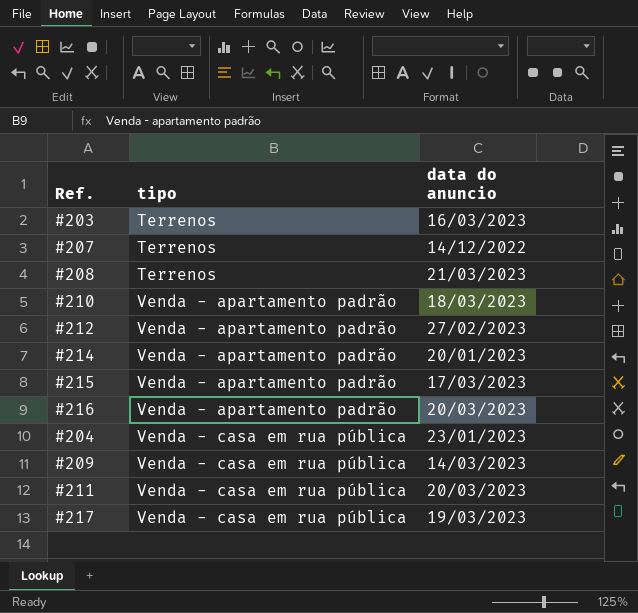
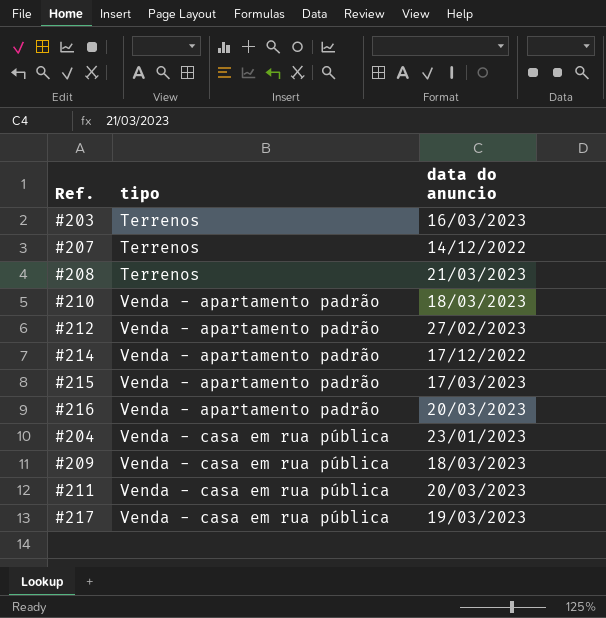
#214 | data do anuncio: 20/01/2023 -> 17/12/2022
#209 | data do anuncio: 14/03/2023 -> 18/03/2023

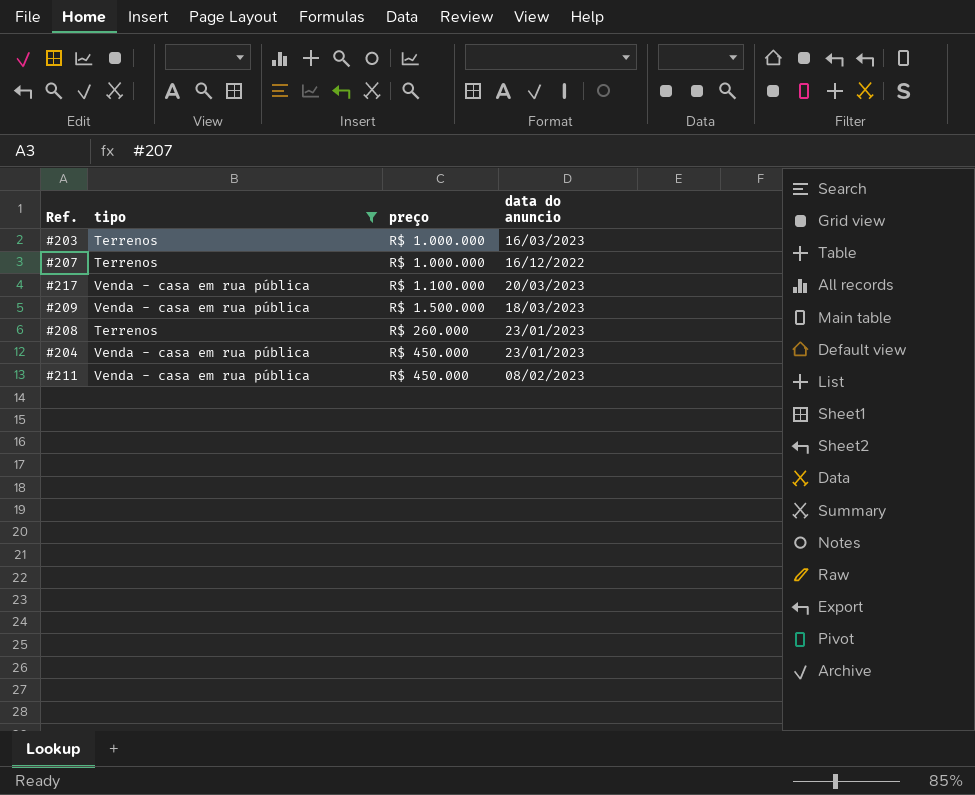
filter: none -> tipo != Venda - apartamento padrão
row order: tipo ascending -> preço ascending
column preço | position: none -> 3
#207 | data do anuncio: 14/12/2022 -> 16/12/2022
#217 | data do anuncio: 19/03/2023 -> 20/03/2023
#208 | data do anuncio: 21/03/2023 -> 23/01/2023
#211 | data do anuncio: 20/03/2023 -> 08/02/2023

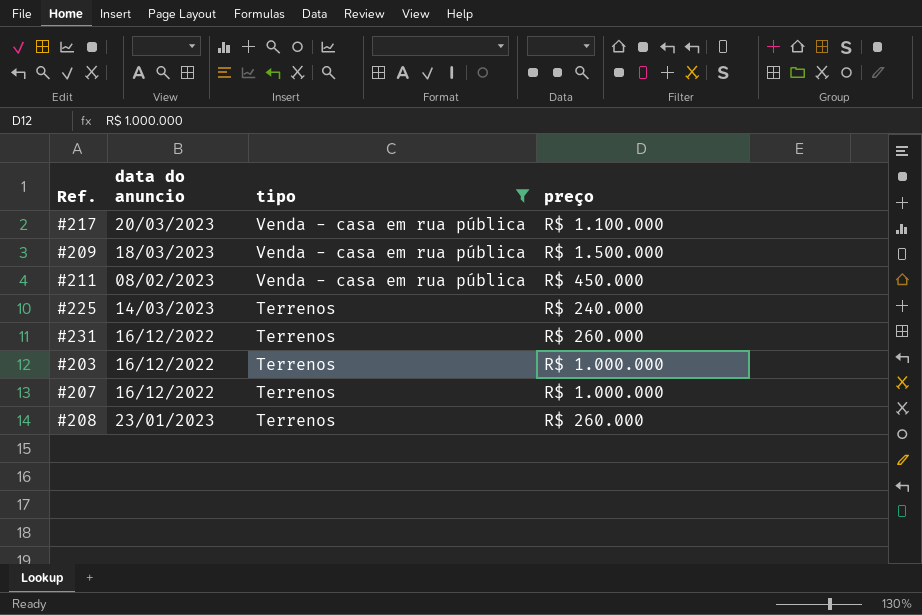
row order: preço ascending -> tipo descending
column data do anuncio | position: 4 -> 2
row #204: Venda - casa em rua pública | R$ 450.000 | 23/01/2023 -> none
row #225: none -> 14/03/2023 | Terrenos | R$ 240.000
row #231: none -> 16/12/2022 | Terrenos | R$ 260.000
#203 | data do anuncio: 16/03/2023 -> 16/12/2022

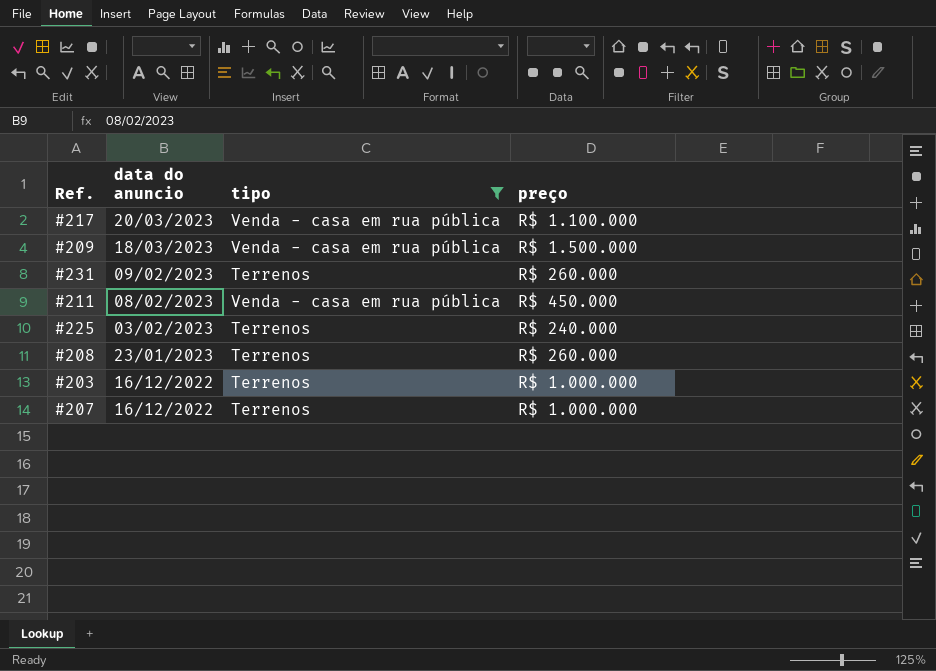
row order: tipo descending -> data do anuncio descending
#231 | data do anuncio: 16/12/2022 -> 09/02/2023
#225 | data do anuncio: 14/03/2023 -> 03/02/2023

